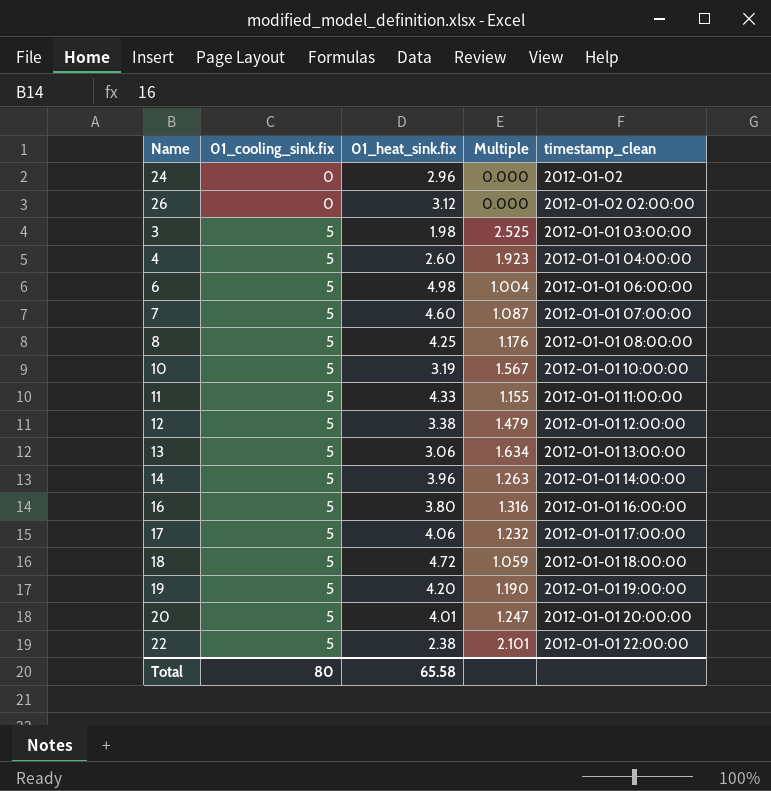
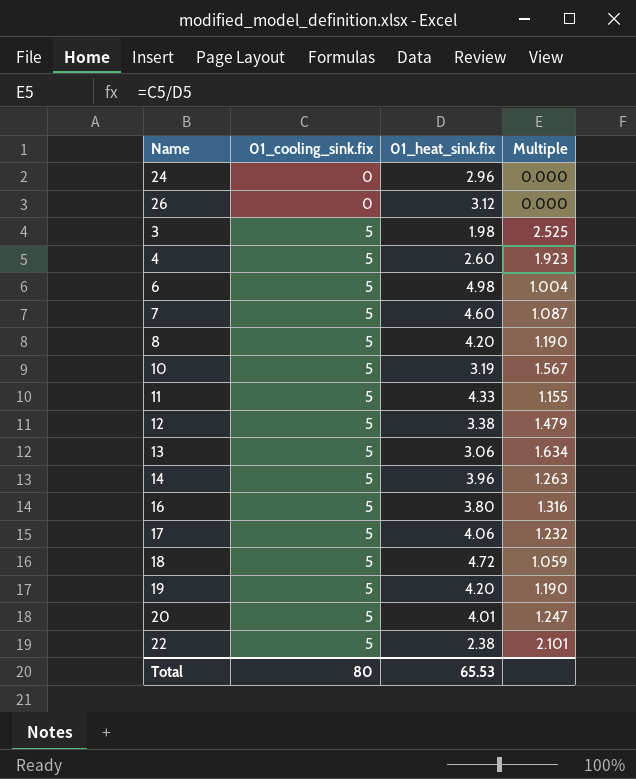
column timestamp_clean | position: 5 -> none
8 | 01_heat_sink.fix: 4.25 -> 4.20
8 | Multiple: 1.176 -> 1.190
Total | 01_heat_sink.fix: 65.58 -> 65.53

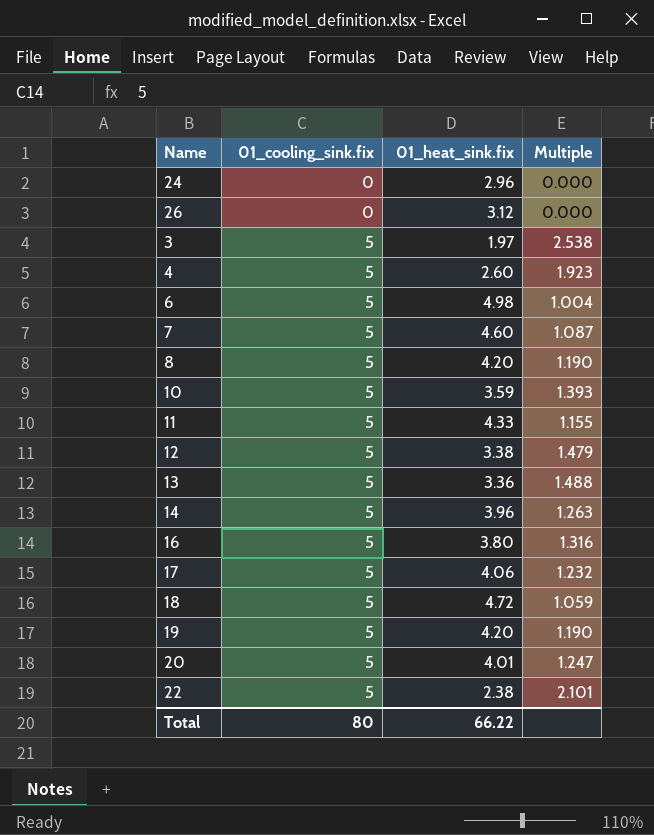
3 | 01_heat_sink.fix: 1.98 -> 1.97
3 | Multiple: 2.525 -> 2.538
10 | 01_heat_sink.fix: 3.19 -> 3.59
10 | Multiple: 1.567 -> 1.393
13 | 01_heat_sink.fix: 3.06 -> 3.36
13 | Multiple: 1.634 -> 1.488
Total | 01_heat_sink.fix: 65.53 -> 66.22

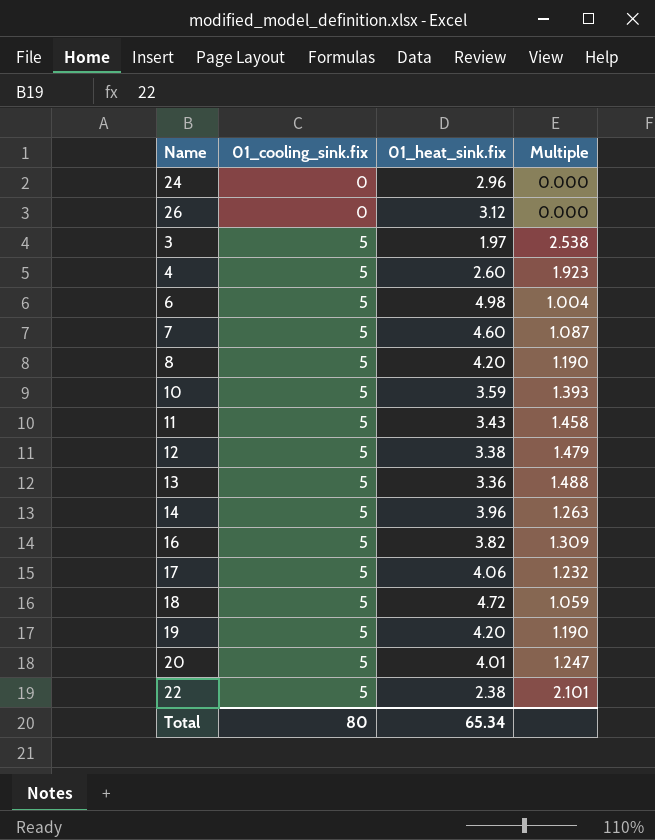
11 | 01_heat_sink.fix: 4.33 -> 3.43
11 | Multiple: 1.155 -> 1.458
16 | 01_heat_sink.fix: 3.80 -> 3.82
16 | Multiple: 1.316 -> 1.309
Total | 01_heat_sink.fix: 66.22 -> 65.34

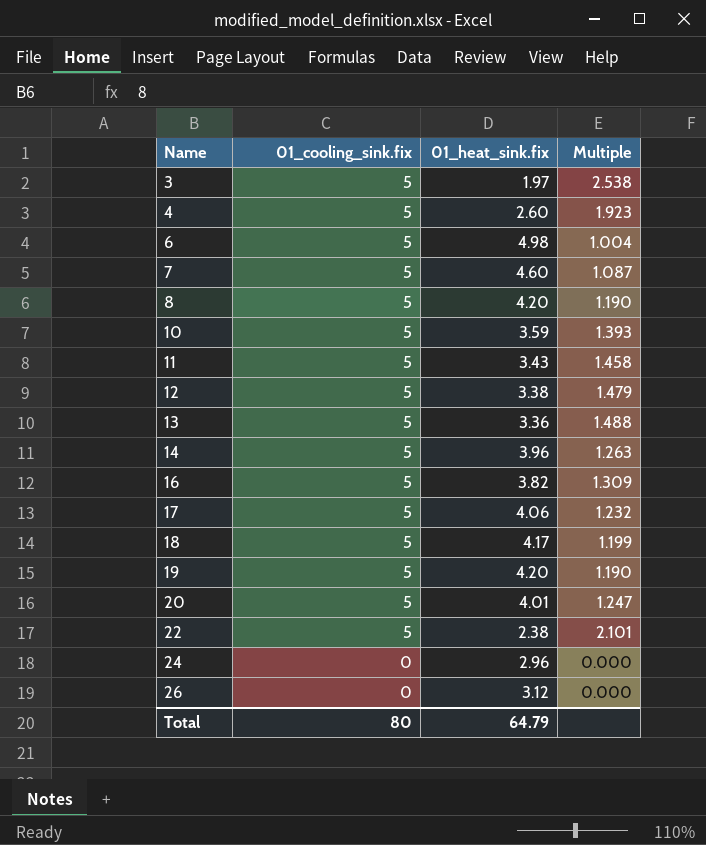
row order: 01_cooling_sink.fix ascending -> Name ascending
18 | 01_heat_sink.fix: 4.72 -> 4.17
18 | Multiple: 1.059 -> 1.199
Total | 01_heat_sink.fix: 65.34 -> 64.79

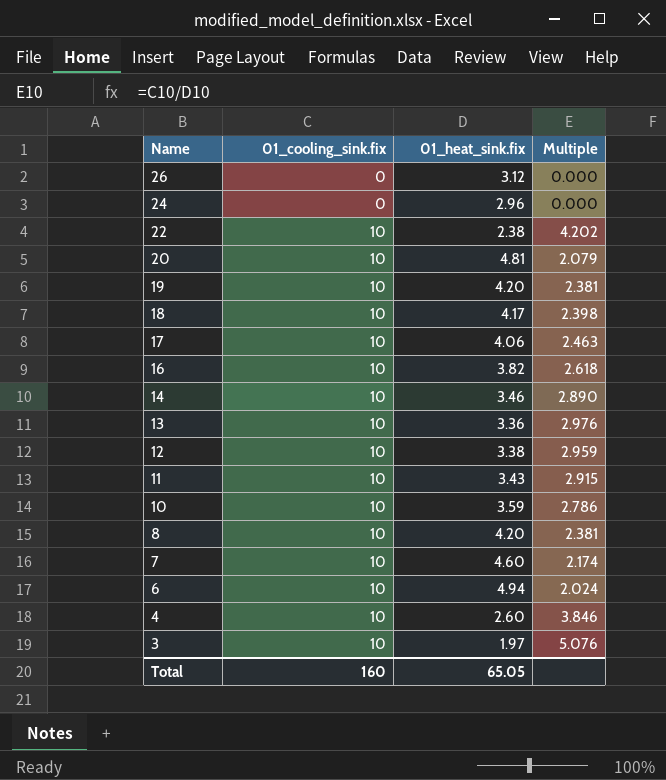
row order: Name ascending -> Name descending
22 | 01_cooling_sink.fix: 5 -> 10
22 | Multiple: 2.101 -> 4.202
20 | 01_cooling_sink.fix: 5 -> 10
20 | 01_heat_sink.fix: 4.01 -> 4.81
20 | Multiple: 1.247 -> 2.079
19 | 01_cooling_sink.fix: 5 -> 10
19 | Multiple: 1.190 -> 2.381
18 | 01_cooling_sink.fix: 5 -> 10
18 | Multiple: 1.199 -> 2.398
17 | 01_cooling_sink.fix: 5 -> 10
17 | Multiple: 1.232 -> 2.463
16 | 01_cooling_sink.fix: 5 -> 10
16 | Multiple: 1.309 -> 2.618
14 | 01_cooling_sink.fix: 5 -> 10
14 | 01_heat_sink.fix: 3.96 -> 3.46
14 | Multiple: 1.263 -> 2.890
13 | 01_cooling_sink.fix: 5 -> 10
13 | Multiple: 1.488 -> 2.976
12 | 01_cooling_sink.fix: 5 -> 10
12 | Multiple: 1.479 -> 2.959
11 | 01_cooling_sink.fix: 5 -> 10
11 | Multiple: 1.458 -> 2.915
10 | 01_cooling_sink.fix: 5 -> 10
10 | Multiple: 1.393 -> 2.786
8 | 01_cooling_sink.fix: 5 -> 10
8 | Multiple: 1.190 -> 2.381
7 | 01_cooling_sink.fix: 5 -> 10
7 | Multiple: 1.087 -> 2.174
6 | 01_cooling_sink.fix: 5 -> 10
6 | 01_heat_sink.fix: 4.98 -> 4.94
6 | Multiple: 1.004 -> 2.024
4 | 01_cooling_sink.fix: 5 -> 10
4 | Multiple: 1.923 -> 3.846
3 | 01_cooling_sink.fix: 5 -> 10
3 | Multiple: 2.538 -> 5.076
Total | 01_cooling_sink.fix: 80 -> 160
Total | 01_heat_sink.fix: 64.79 -> 65.05

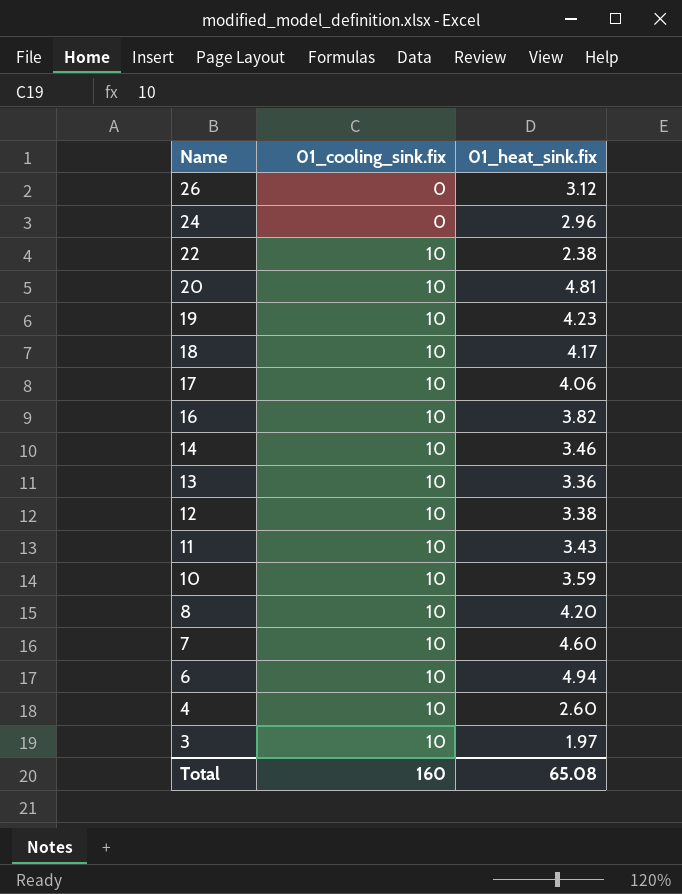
column Multiple | formula: [01_cooling_sink.fix] / [01_heat_sink.fix] -> none
19 | 01_heat_sink.fix: 4.20 -> 4.23
Total | 01_heat_sink.fix: 65.05 -> 65.08

